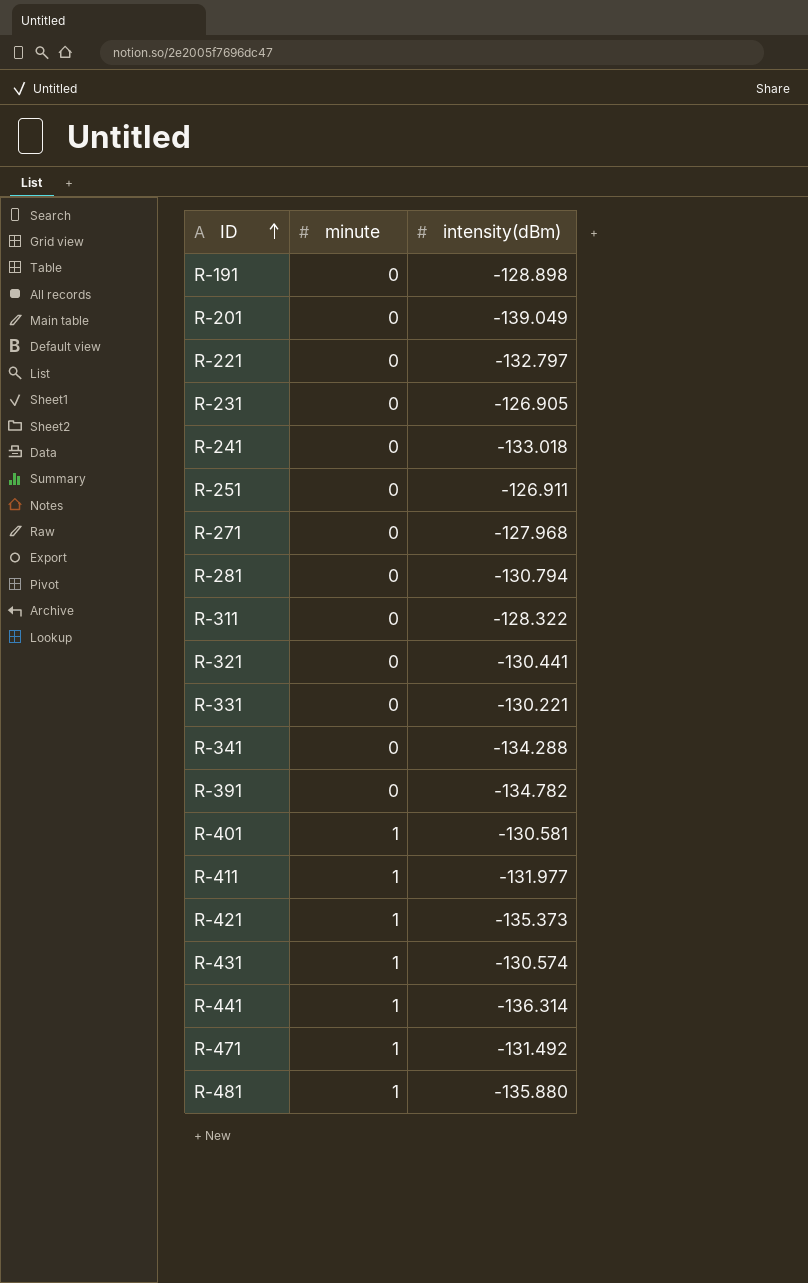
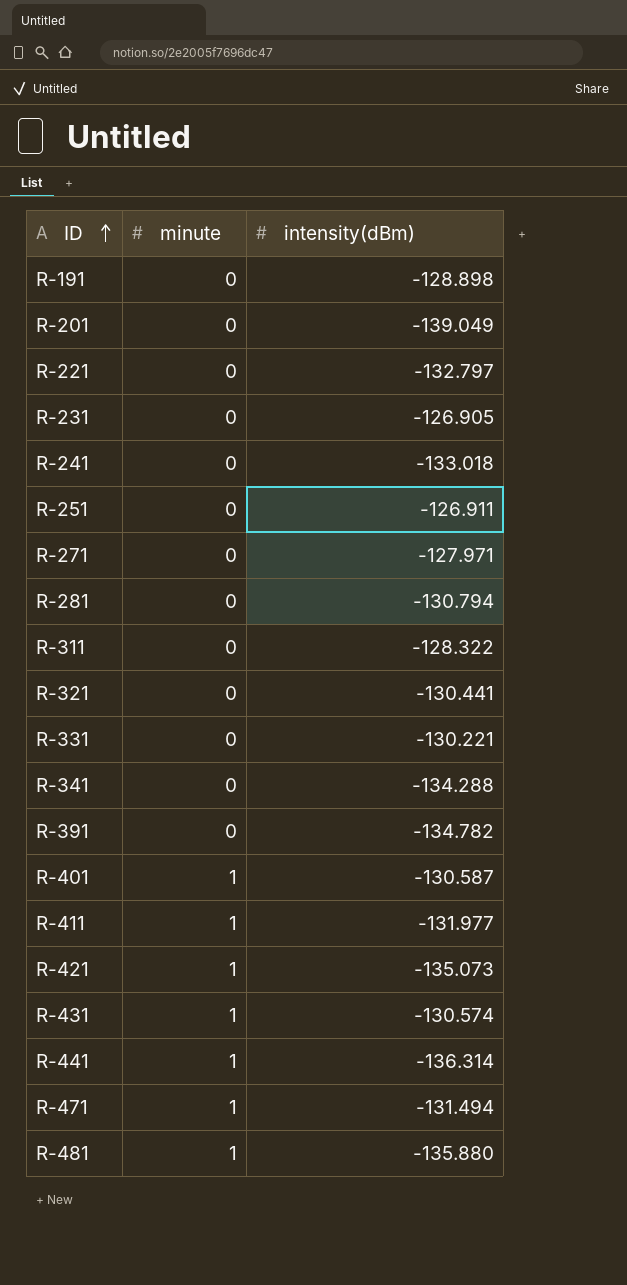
R-271 | intensity(dBm): -127.968 -> -127.971
R-401 | intensity(dBm): -130.581 -> -130.587
R-421 | intensity(dBm): -135.373 -> -135.073
R-471 | intensity(dBm): -131.492 -> -131.494

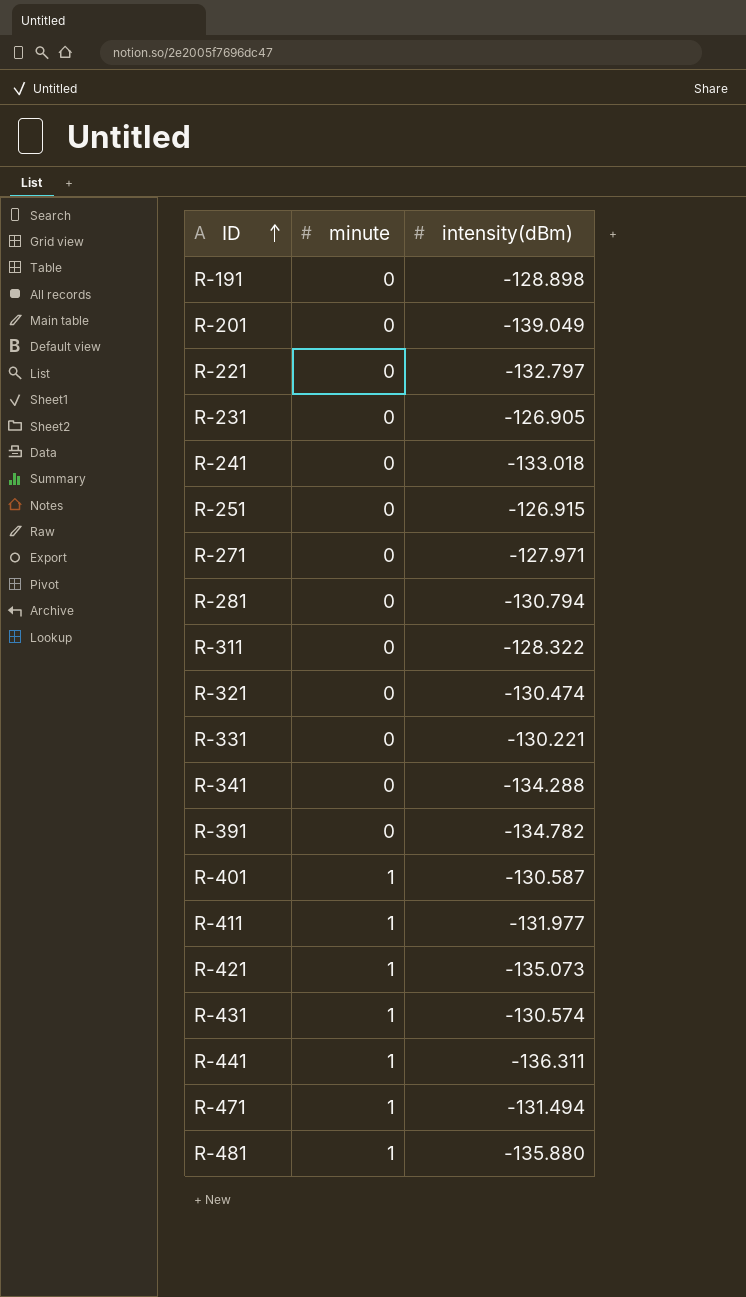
R-251 | intensity(dBm): -126.911 -> -126.915
R-321 | intensity(dBm): -130.441 -> -130.474
R-441 | intensity(dBm): -136.314 -> -136.311

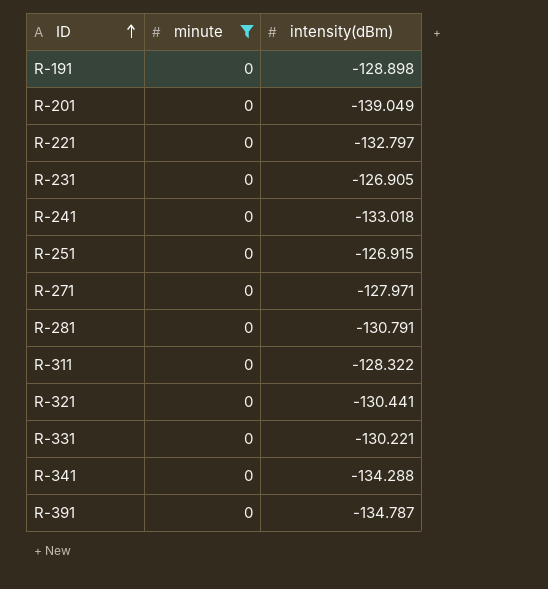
filter: none -> minute = 0
R-281 | intensity(dBm): -130.794 -> -130.791
R-321 | intensity(dBm): -130.474 -> -130.441
R-391 | intensity(dBm): -134.782 -> -134.787

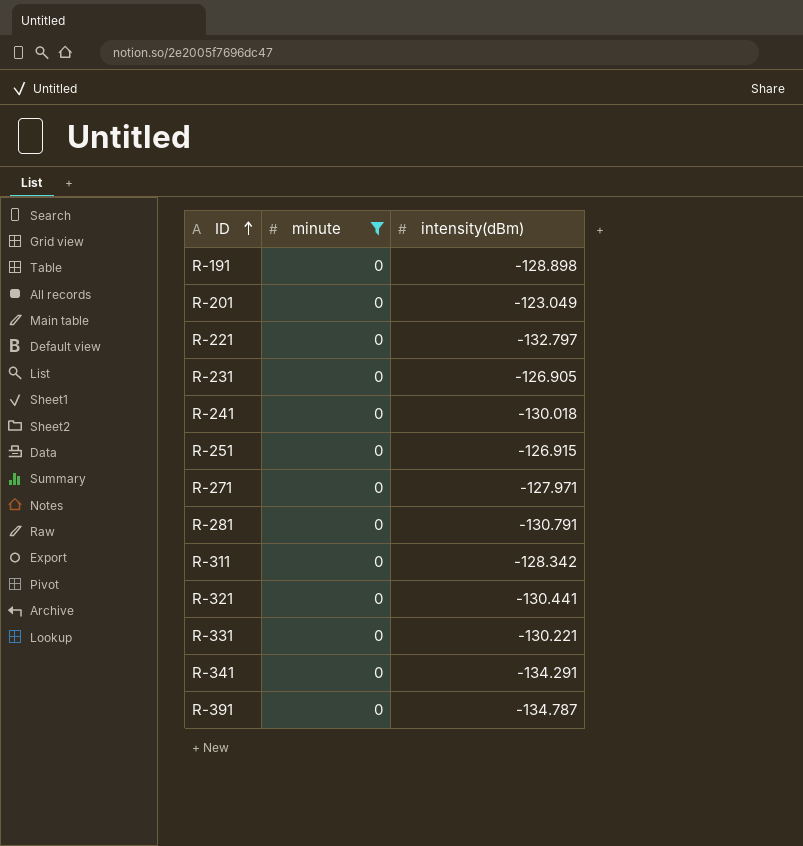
R-201 | intensity(dBm): -139.049 -> -123.049
R-241 | intensity(dBm): -133.018 -> -130.018
R-311 | intensity(dBm): -128.322 -> -128.342
R-341 | intensity(dBm): -134.288 -> -134.291

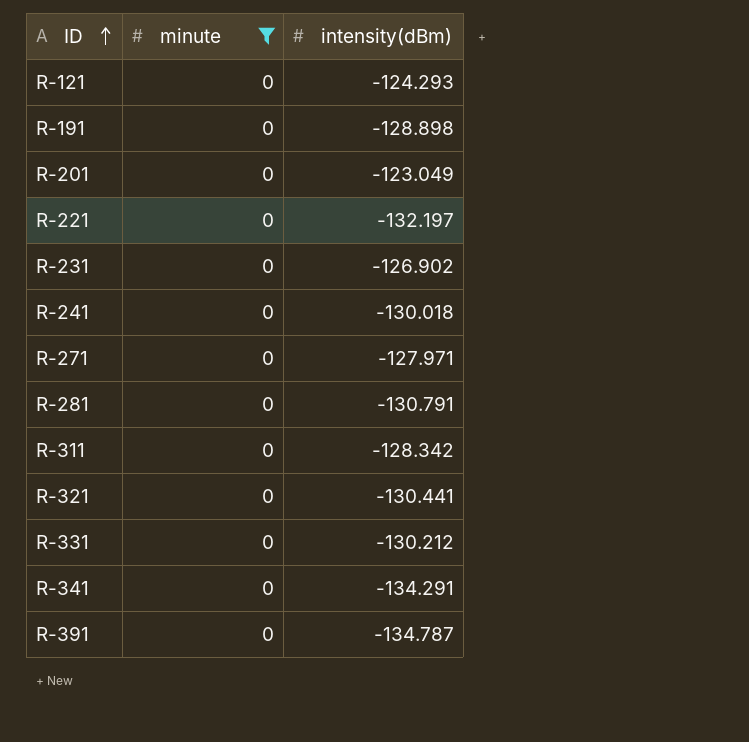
row R-251: 0 | -126.915 -> none
row R-121: none -> 0 | -124.293
R-221 | intensity(dBm): -132.797 -> -132.197
R-231 | intensity(dBm): -126.905 -> -126.902
R-331 | intensity(dBm): -130.221 -> -130.212

